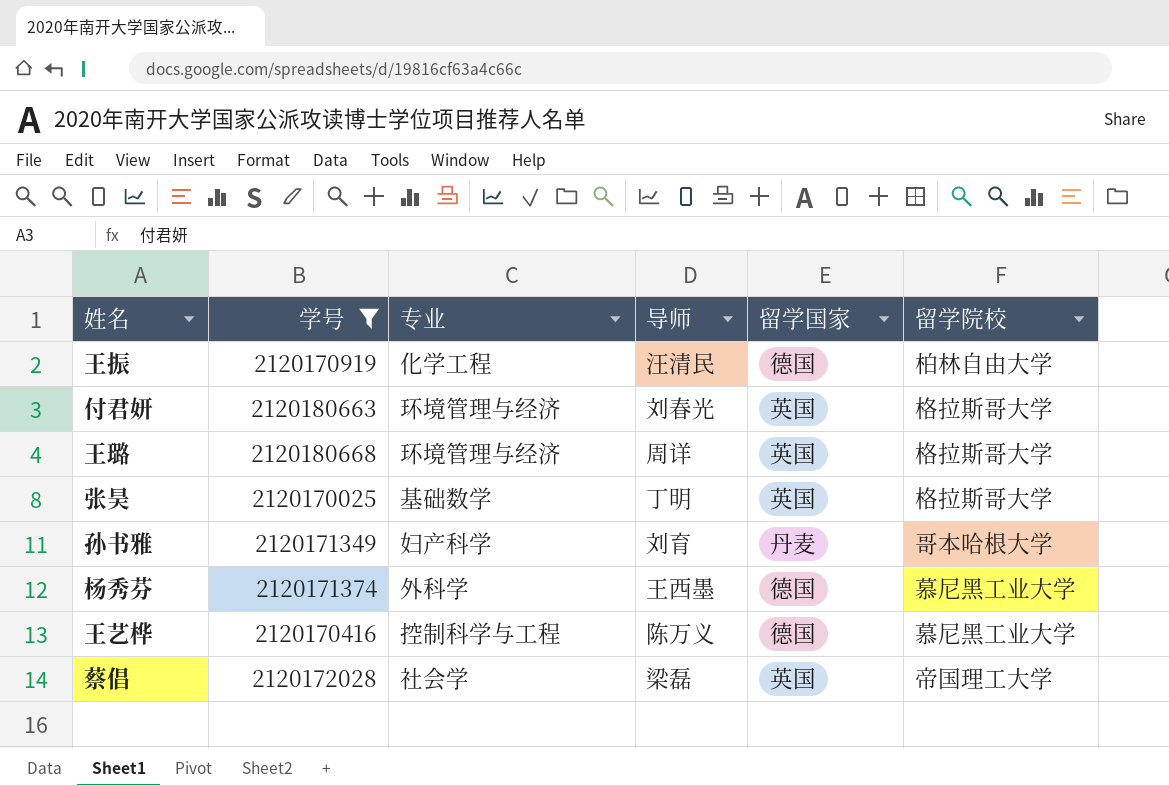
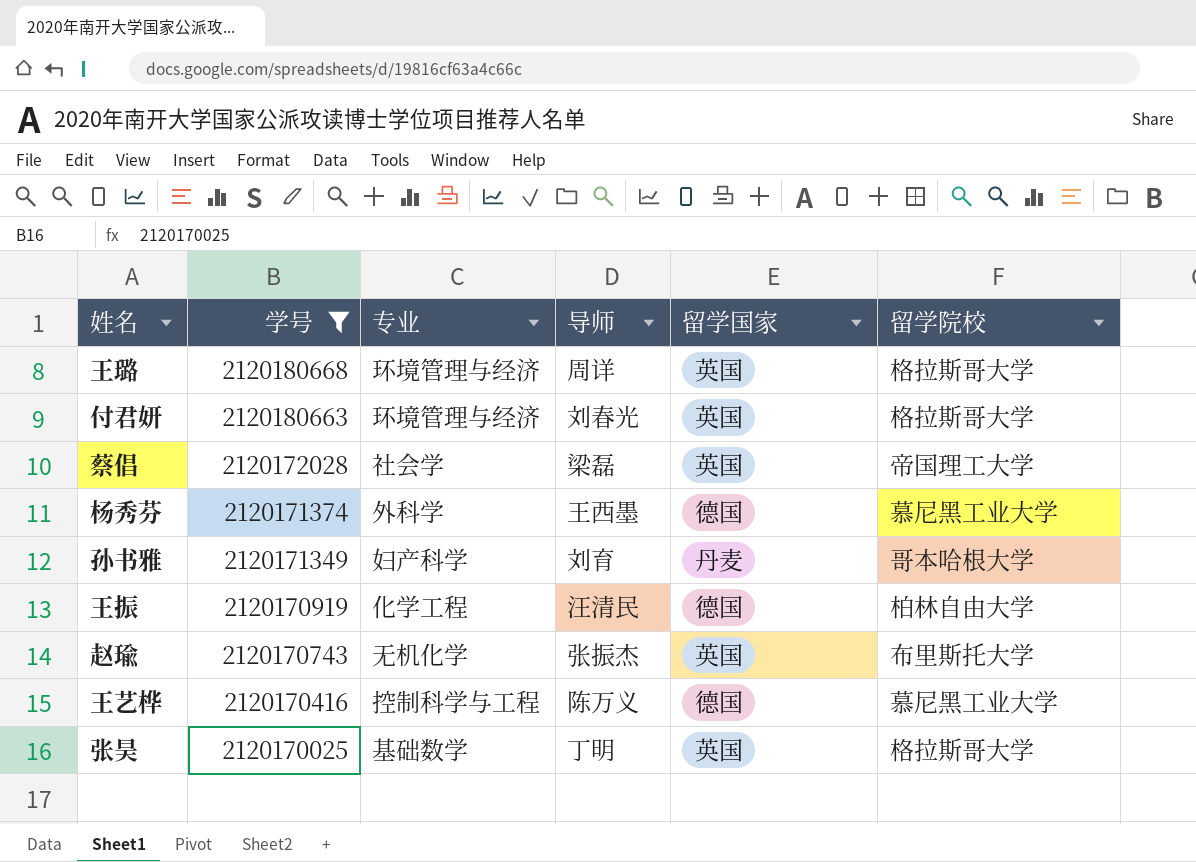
row order: none -> 学号 descending
row 赵瑜: none -> 2120170743 | 无机化学 | 张振杰 | 英国 | 布里斯托大学

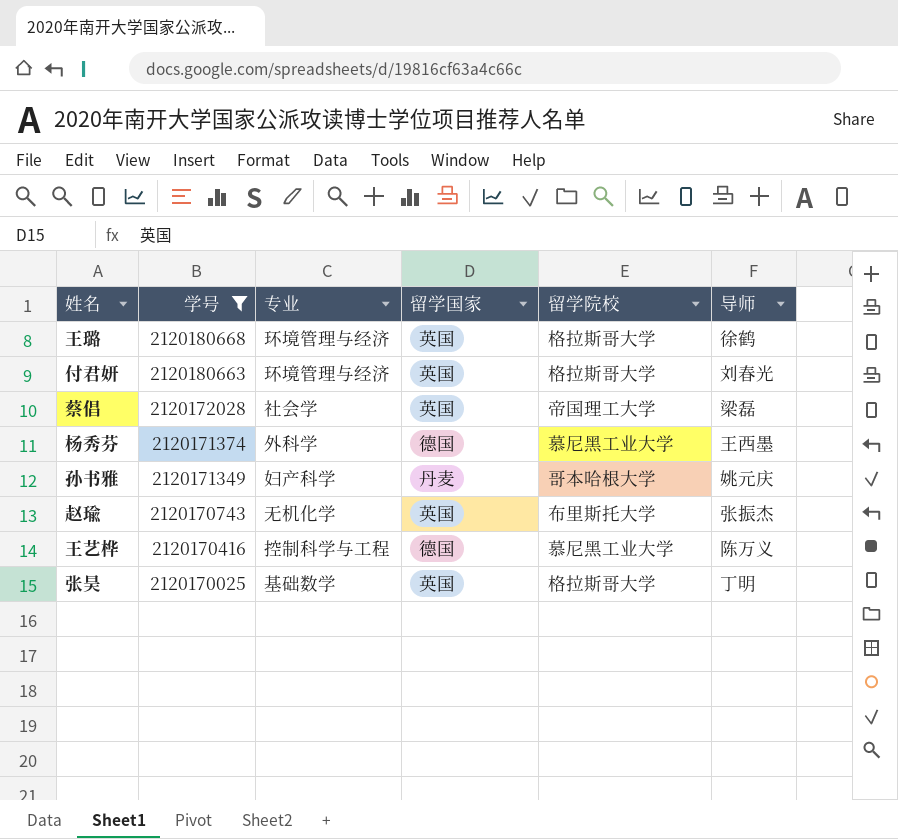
column 导师 | position: 4 -> 6
row 王振: 2120170919 | 化学工程 | 汪清民 | 德国 | 柏林自由大学 -> none
王璐 | 导师: 周详 -> 徐鹤
孙书雅 | 导师: 刘育 -> 姚元庆

